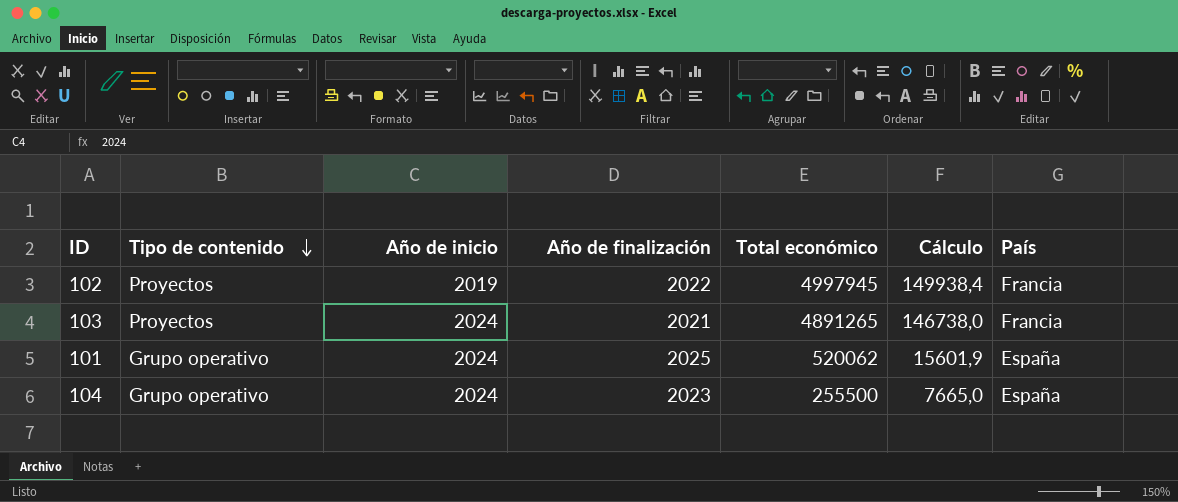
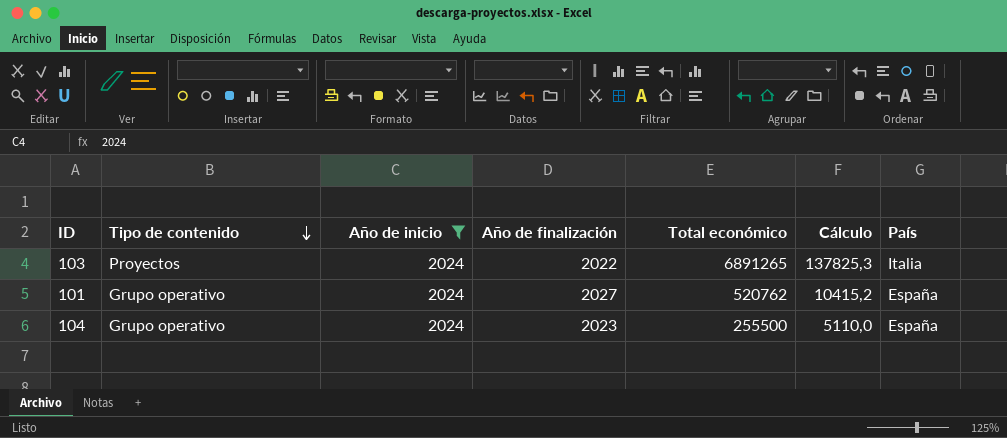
filter: none -> Año de inicio = 2024
column Cálculo | formula: [Total económico] * 0,03 -> [Total económico] * 0,02
103 | Año de finalización: 2021 -> 2022
103 | Total económico: 4891265 -> 6891265
103 | País: Francia -> Italia
101 | Año de finalización: 2025 -> 2027
101 | Total económico: 520062 -> 520762

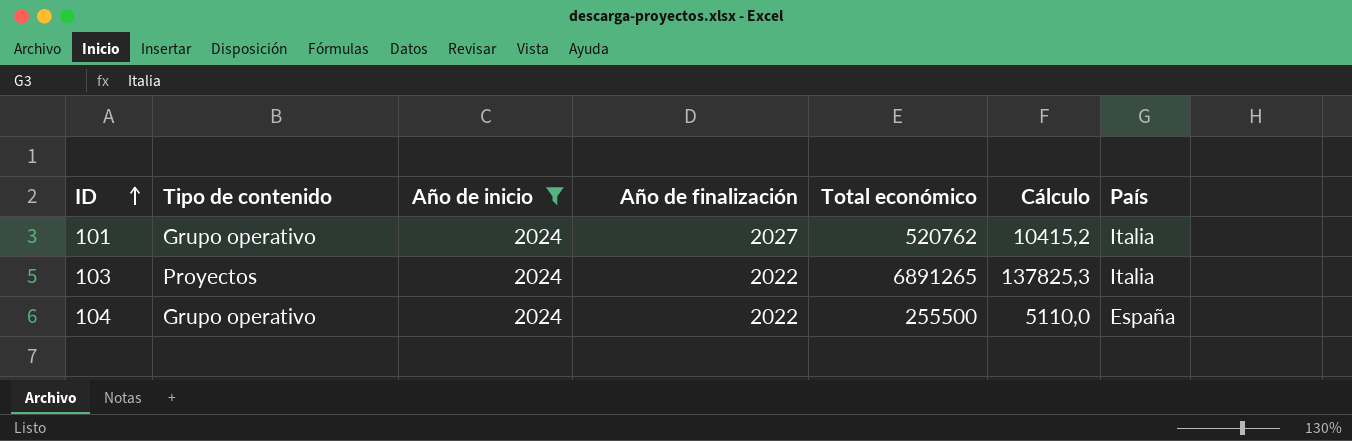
row order: Tipo de contenido descending -> ID ascending
101 | País: España -> Italia
104 | Año de finalización: 2023 -> 2022

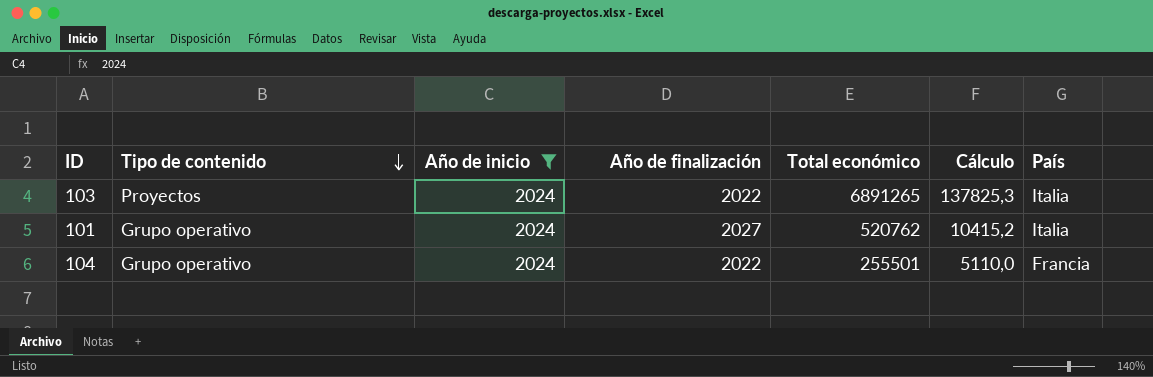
row order: ID ascending -> Tipo de contenido descending
104 | Total económico: 255500 -> 255501
104 | País: España -> Francia

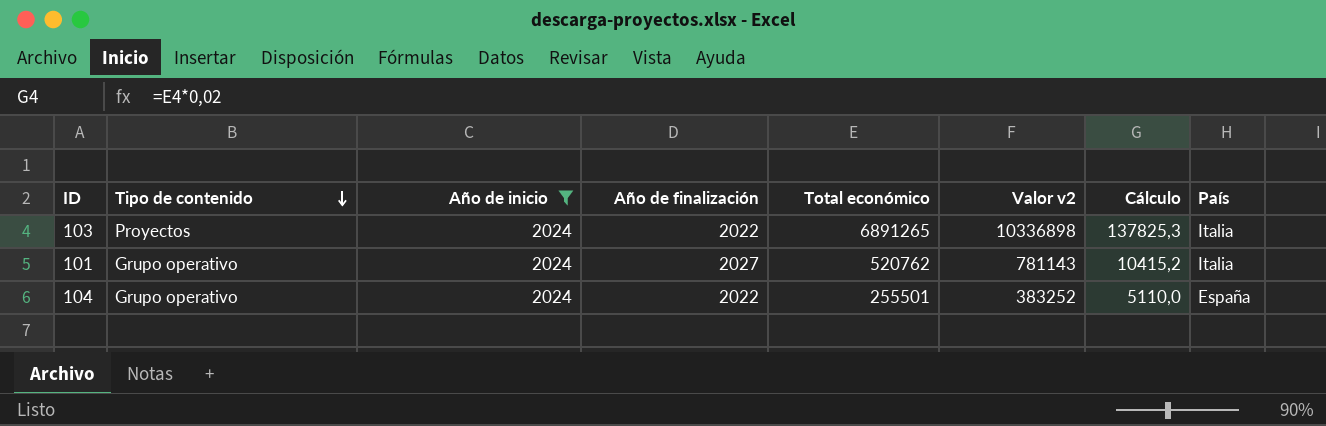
column Valor v2 | formula: none -> [Total económico] * 1,5
104 | País: Francia -> España

